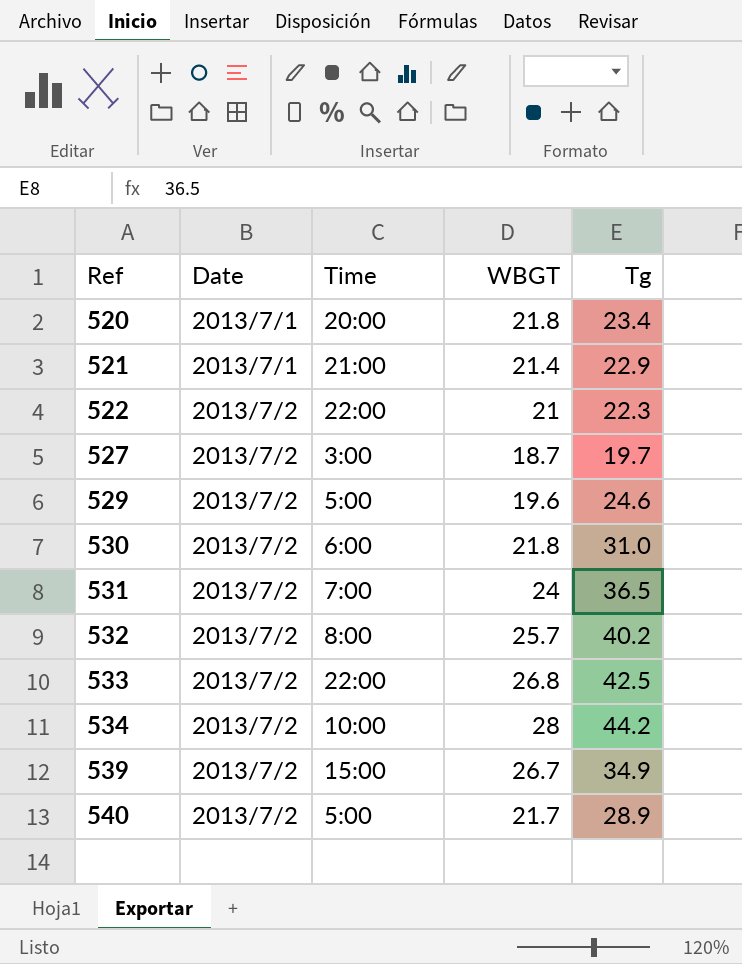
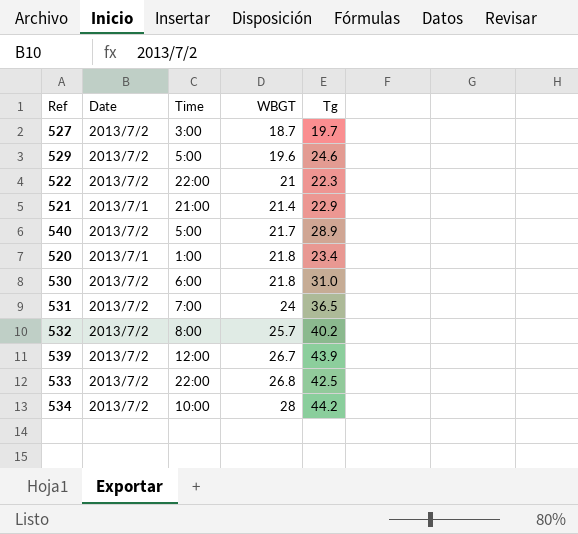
row order: Ref ascending -> WBGT ascending
520 | Time: 20:00 -> 1:00
539 | Time: 15:00 -> 12:00
539 | Tg: 34.9 -> 43.9

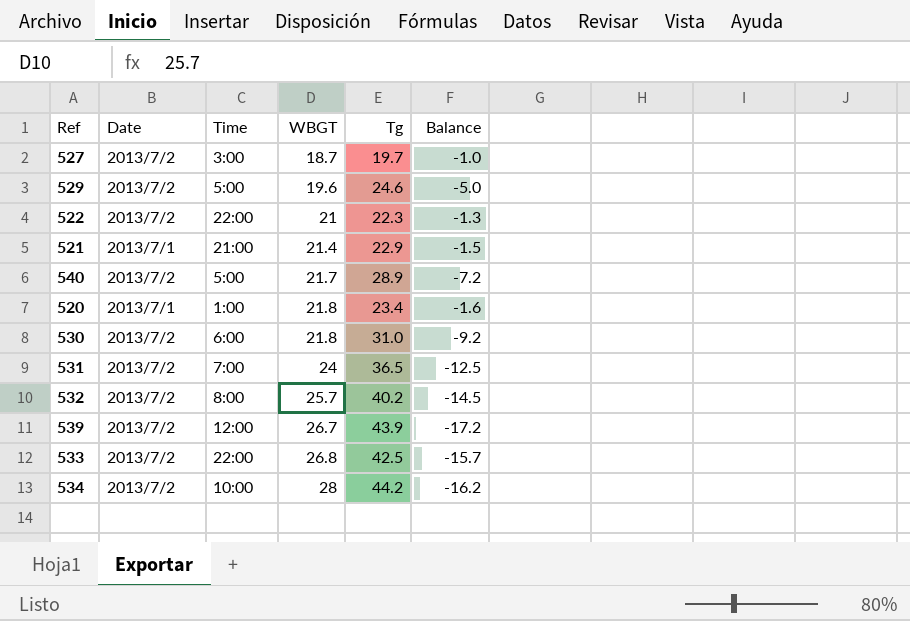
column Balance | formula: none -> [WBGT] - [Tg]

